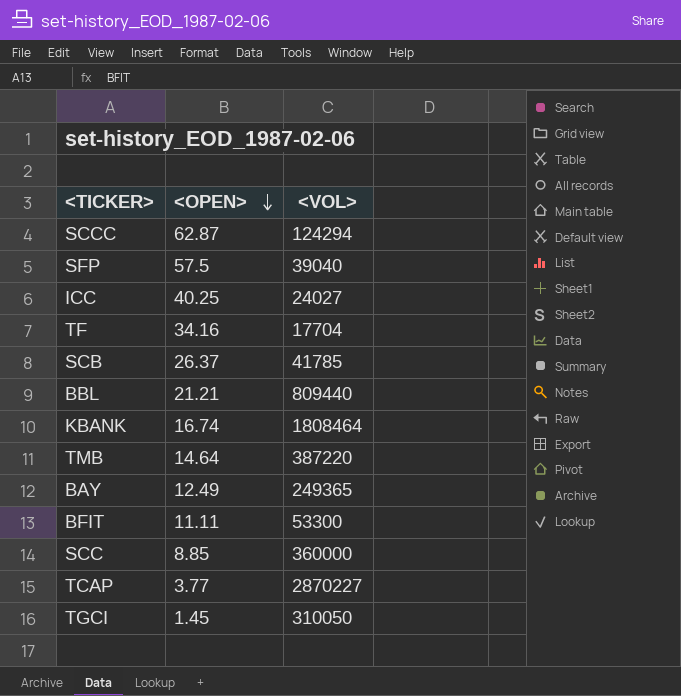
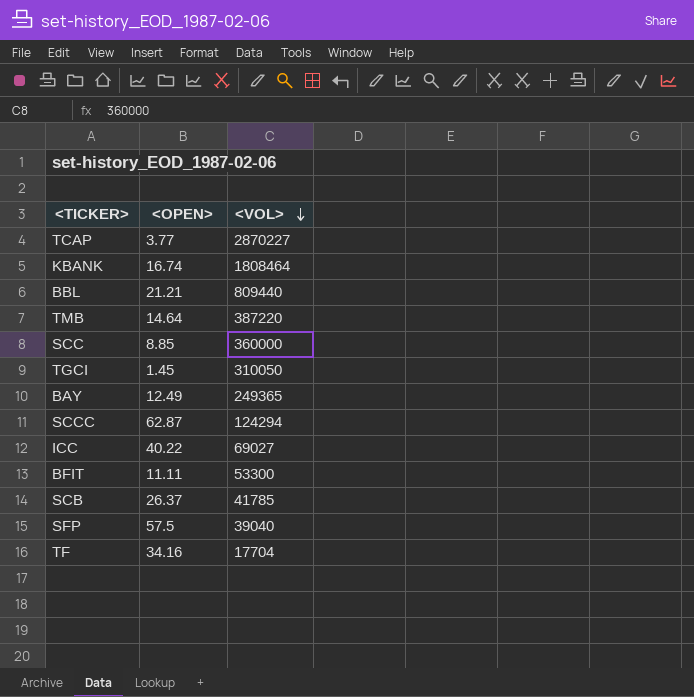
row order: <OPEN> descending -> <VOL> descending
ICC | <OPEN>: 40.25 -> 40.22
ICC | <VOL>: 24027 -> 69027

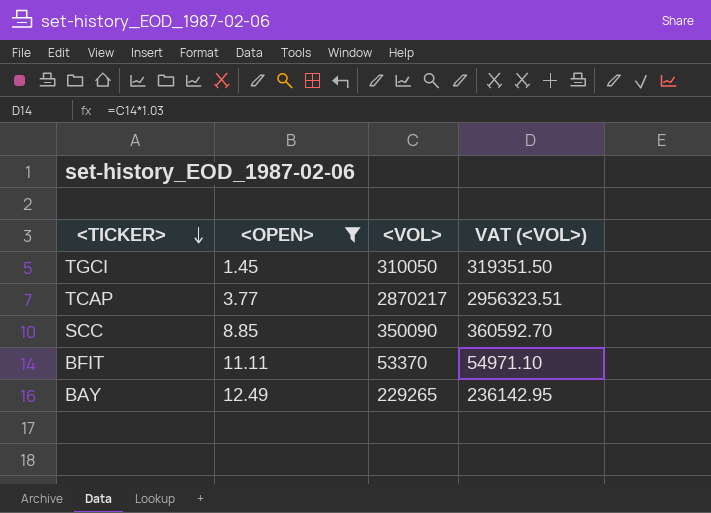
filter: none -> <OPEN> <= 12.49
row order: <VOL> descending -> <TICKER> descending
column VAT (<VOL>) | formula: none -> [<VOL>] * 1.03
TCAP | <VOL>: 2870227 -> 2870217
SCC | <VOL>: 360000 -> 350090
BFIT | <VOL>: 53300 -> 53370
BAY | <VOL>: 249365 -> 229265

